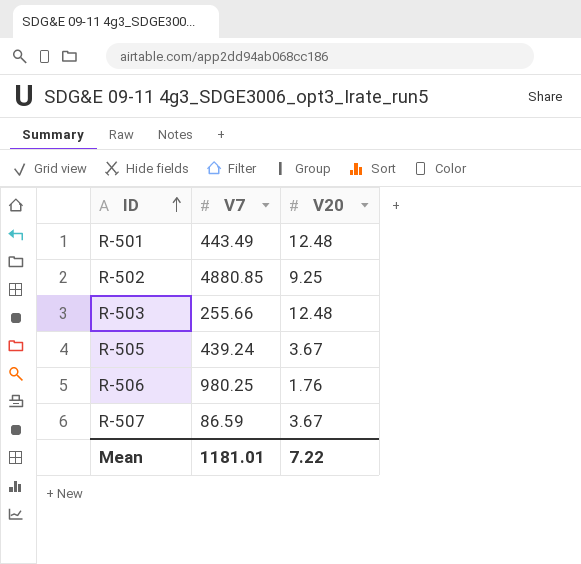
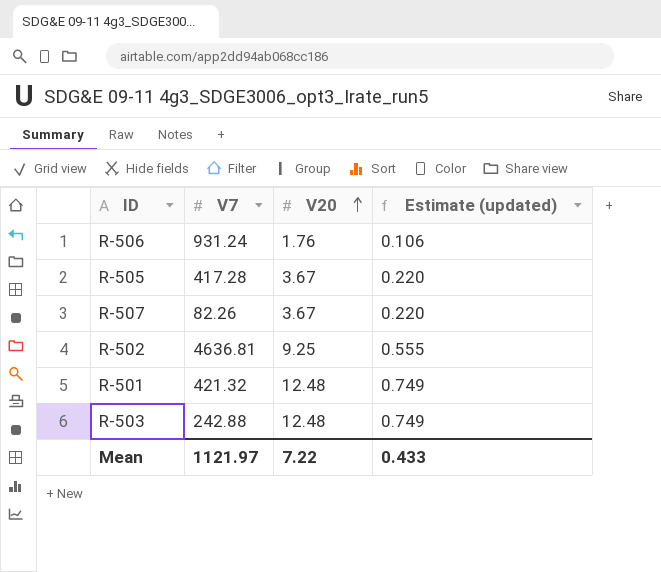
row order: ID ascending -> V20 ascending
column Estimate (updated) | formula: none -> [V20] * 0.06
R-506 | V7: 980.25 -> 931.24
R-505 | V7: 439.24 -> 417.28
R-507 | V7: 86.59 -> 82.26
R-502 | V7: 4880.85 -> 4636.81
R-501 | V7: 443.49 -> 421.32
R-503 | V7: 255.66 -> 242.88
Mean | V7: 1181.01 -> 1121.97

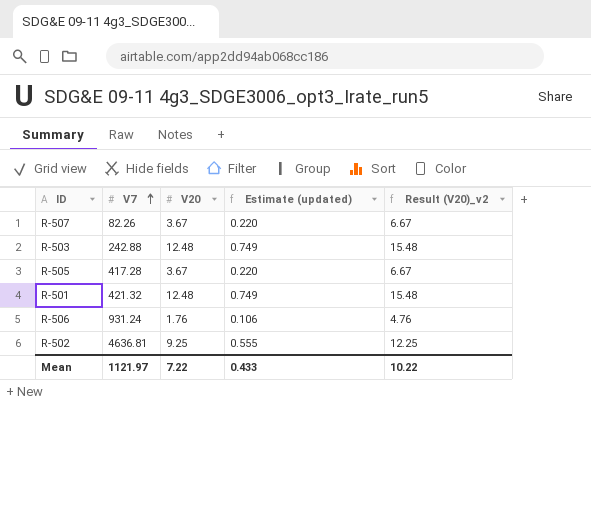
row order: V20 ascending -> V7 ascending
column Result (V20)_v2 | formula: none -> [V20] + 3

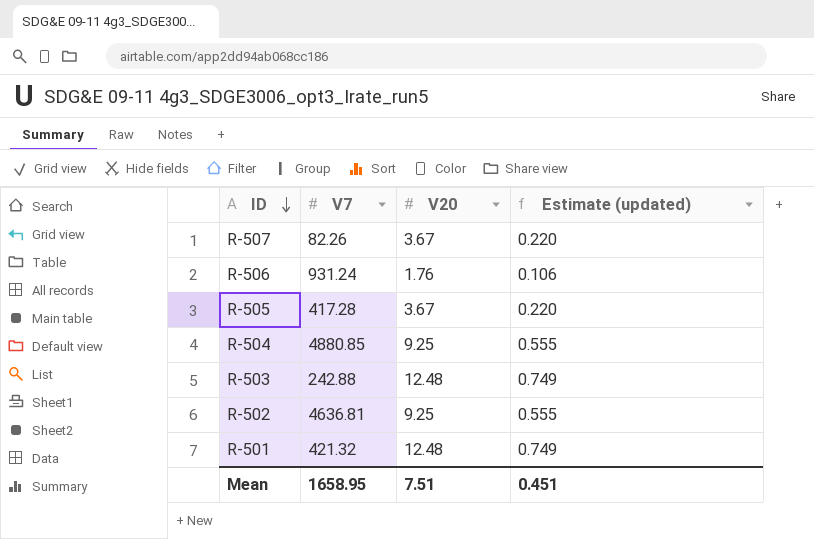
row order: V7 ascending -> ID descending
column Result (V20)_v2 | formula: [V20] + 3 -> none
row R-504: none -> 4880.85 | 9.25 | 0.555
Mean | V7: 1121.97 -> 1658.95
Mean | V20: 7.22 -> 7.51
Mean | Estimate (updated): 0.433 -> 0.451

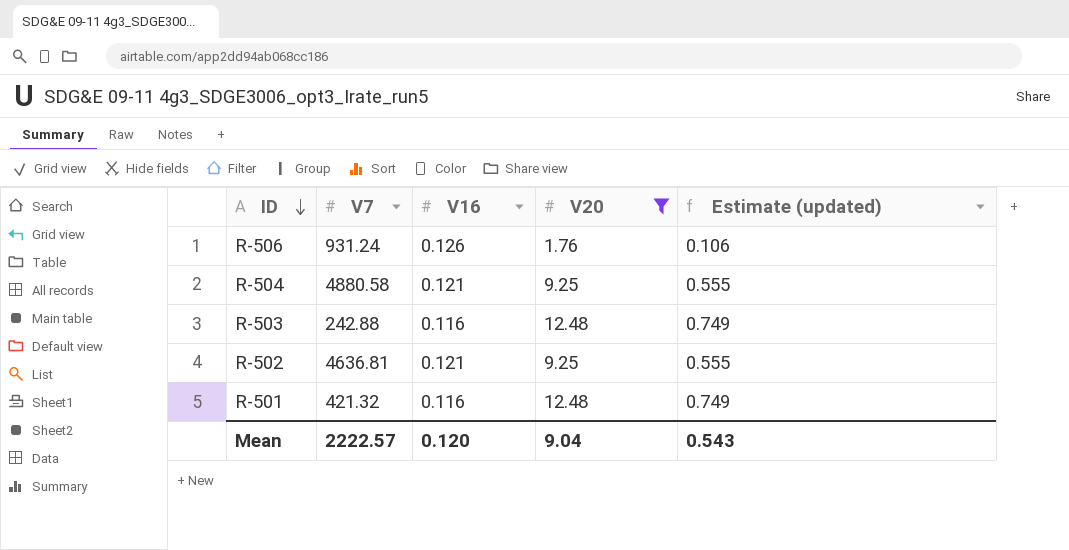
filter: none -> V20 != 3.67
column V16 | position: none -> 3
R-504 | V7: 4880.85 -> 4880.58
Mean | V7: 1658.95 -> 2222.57
Mean | V20: 7.51 -> 9.04
Mean | Estimate (updated): 0.451 -> 0.543

